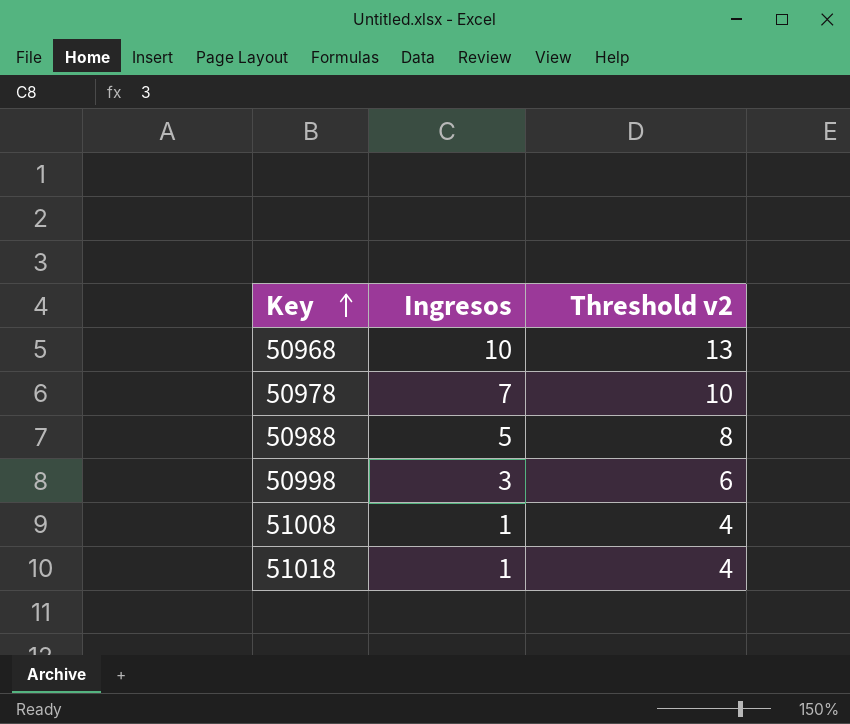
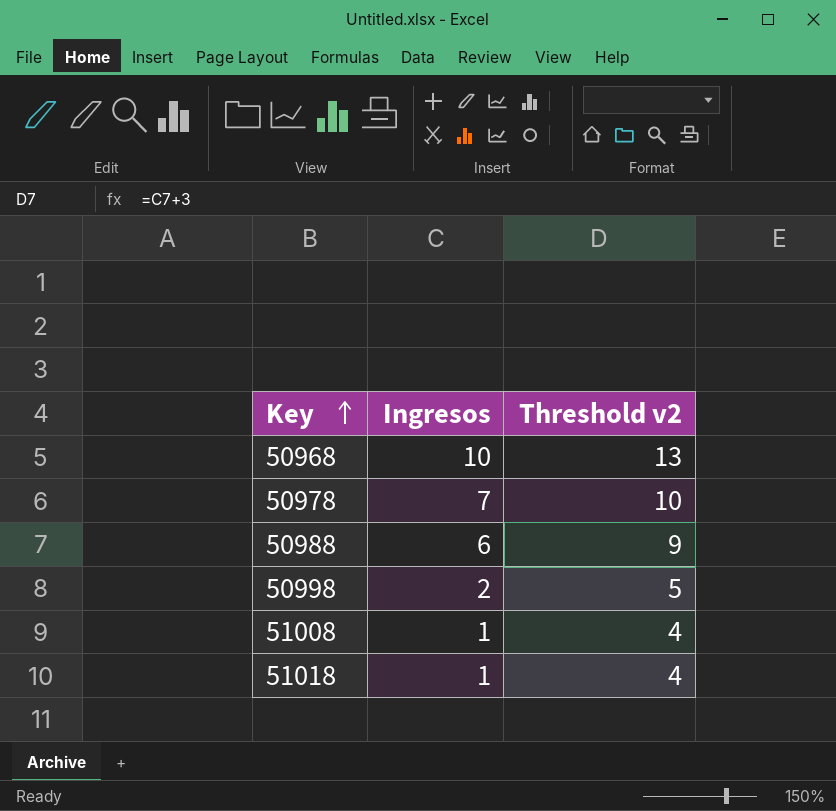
50988 | Ingresos: 5 -> 6
50988 | Threshold v2: 8 -> 9
50998 | Ingresos: 3 -> 2
50998 | Threshold v2: 6 -> 5

